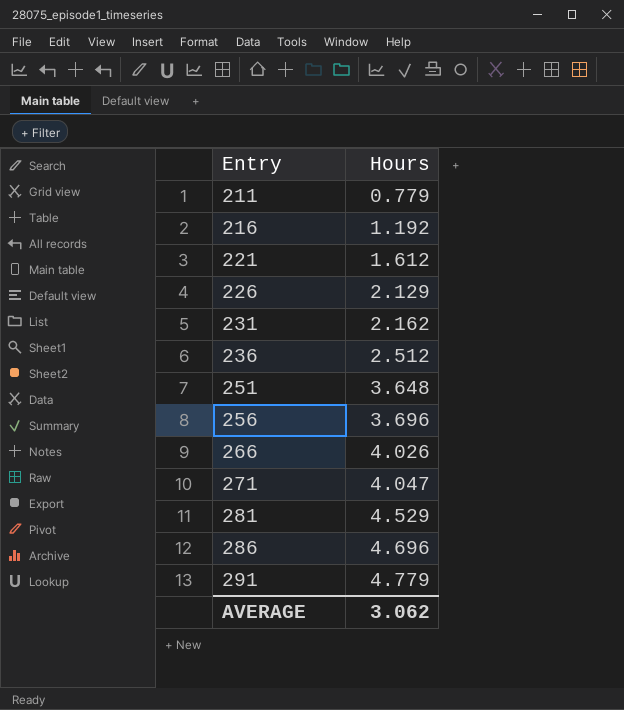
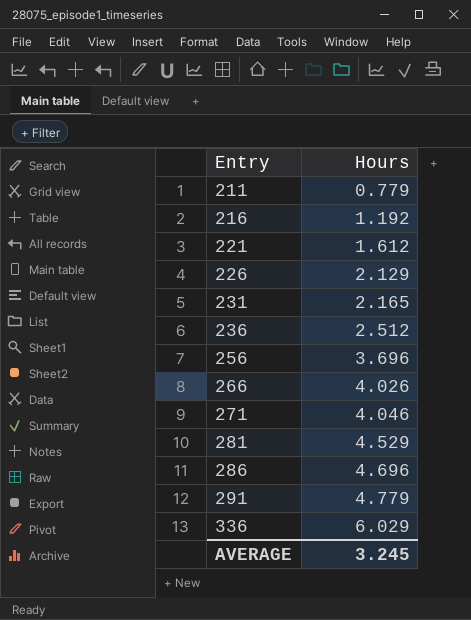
row 251: 3.648 -> none
231 | Hours: 2.162 -> 2.165
271 | Hours: 4.047 -> 4.046
row 336: none -> 6.029
AVERAGE | Hours: 3.062 -> 3.245

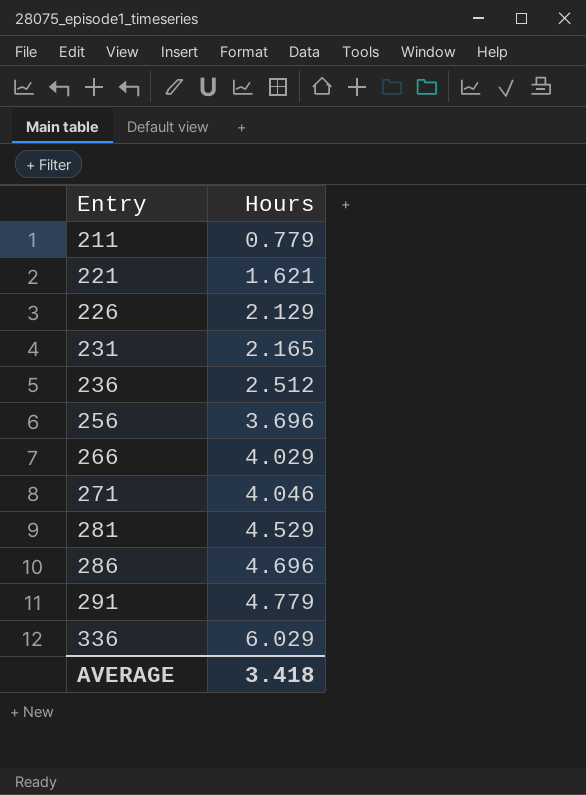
row 216: 1.192 -> none
221 | Hours: 1.612 -> 1.621
266 | Hours: 4.026 -> 4.029
AVERAGE | Hours: 3.245 -> 3.418

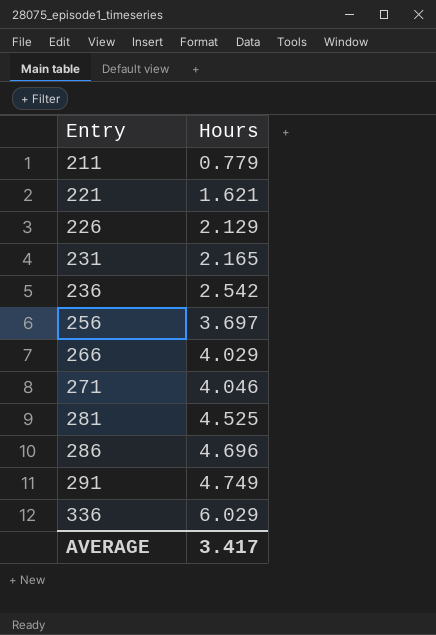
236 | Hours: 2.512 -> 2.542
256 | Hours: 3.696 -> 3.697
281 | Hours: 4.529 -> 4.525
291 | Hours: 4.779 -> 4.749
AVERAGE | Hours: 3.418 -> 3.417

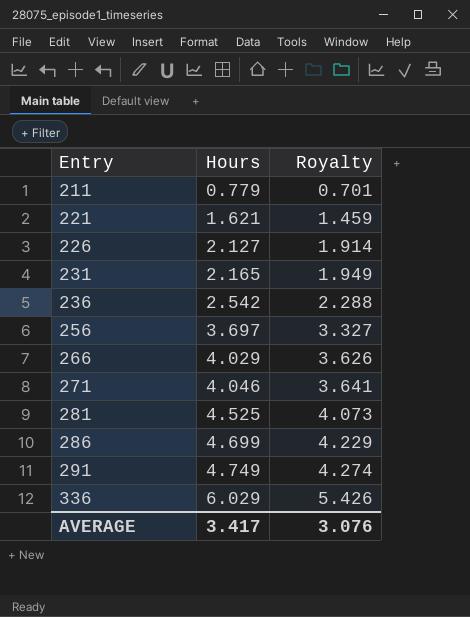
column Royalty | formula: none -> [Hours] * 0.9
226 | Hours: 2.129 -> 2.127
286 | Hours: 4.696 -> 4.699

